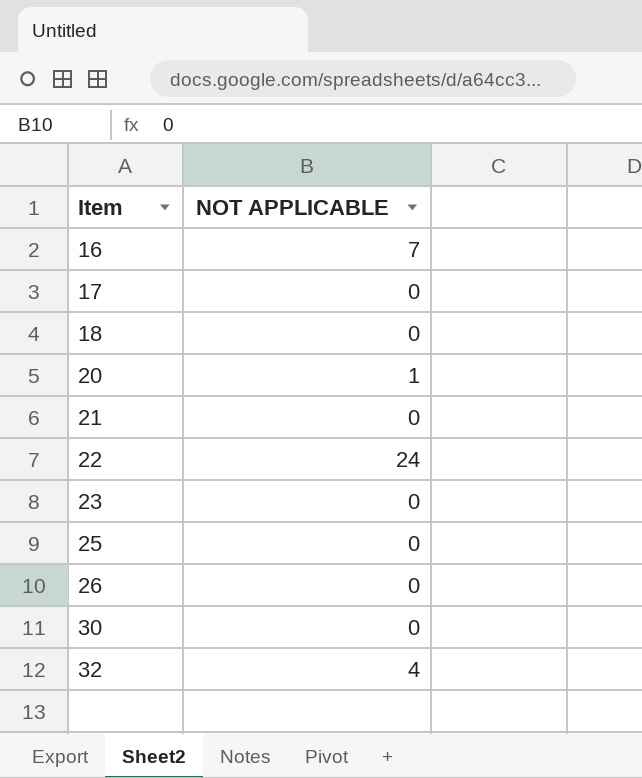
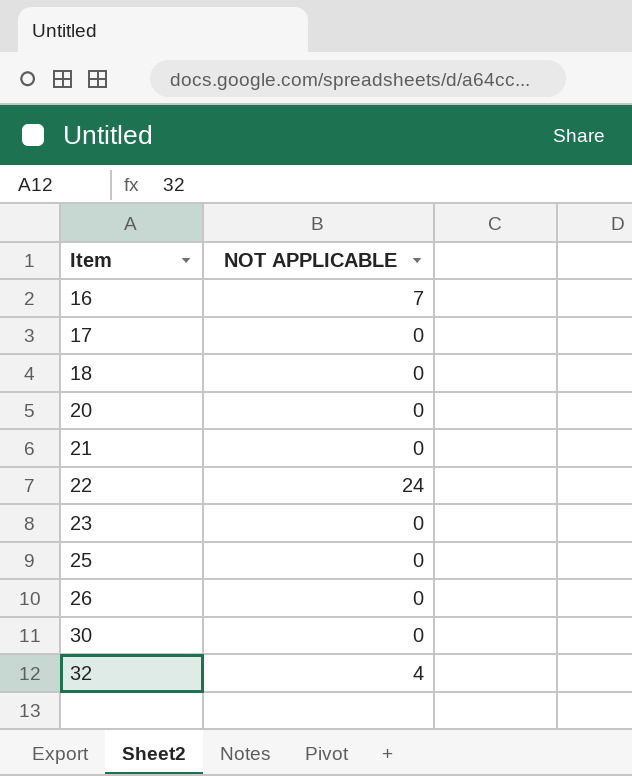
20 | NOT APPLICABLE: 1 -> 0

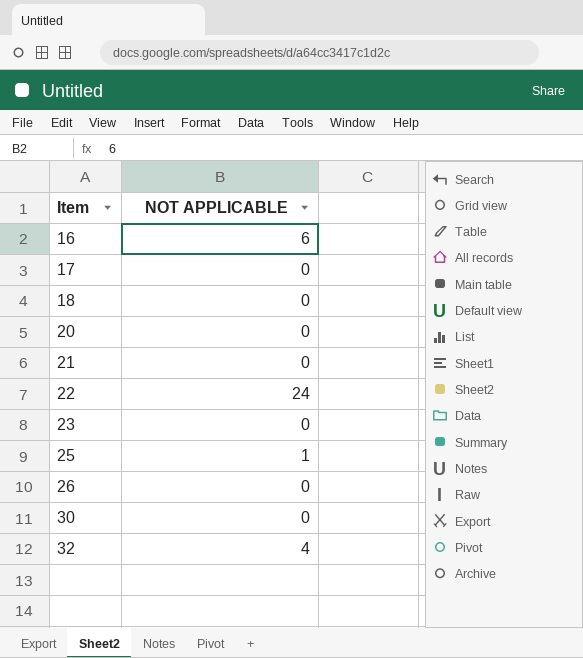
16 | NOT APPLICABLE: 7 -> 6
25 | NOT APPLICABLE: 0 -> 1

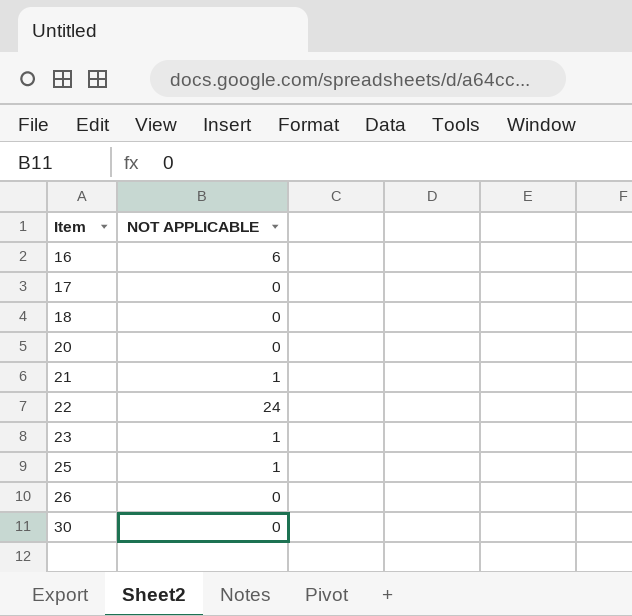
row 32: 4 -> none
21 | NOT APPLICABLE: 0 -> 1
23 | NOT APPLICABLE: 0 -> 1

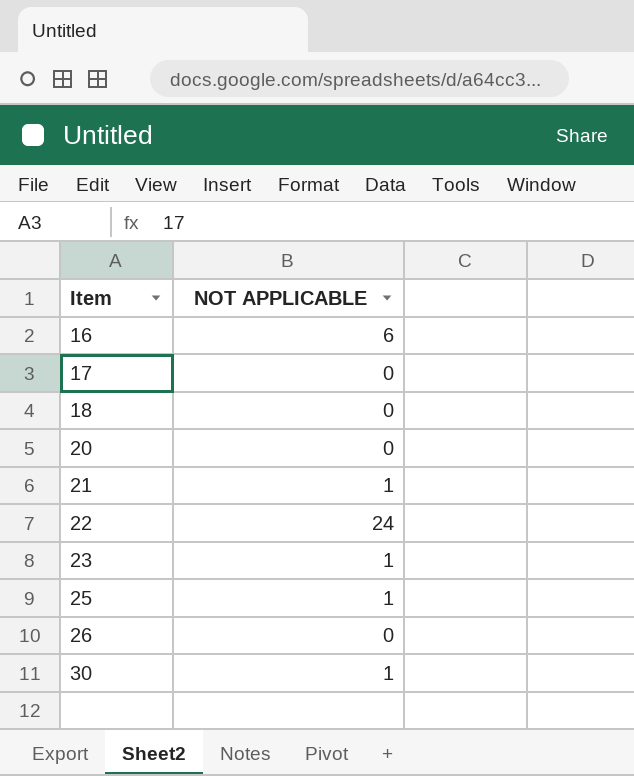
30 | NOT APPLICABLE: 0 -> 1

